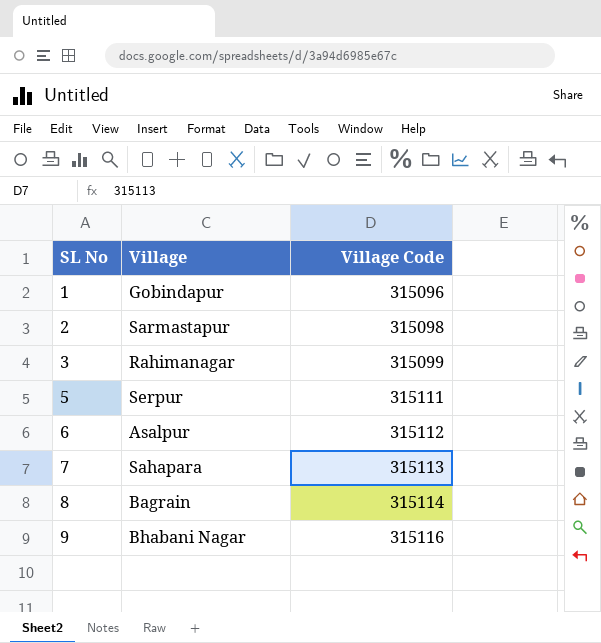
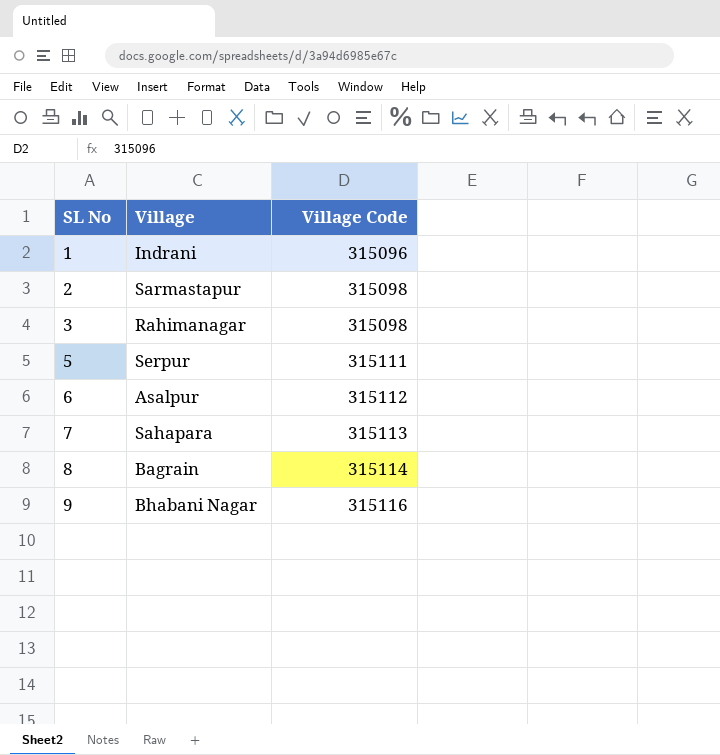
1 | Village: Gobindapur -> Indrani
3 | Village Code: 315099 -> 315098

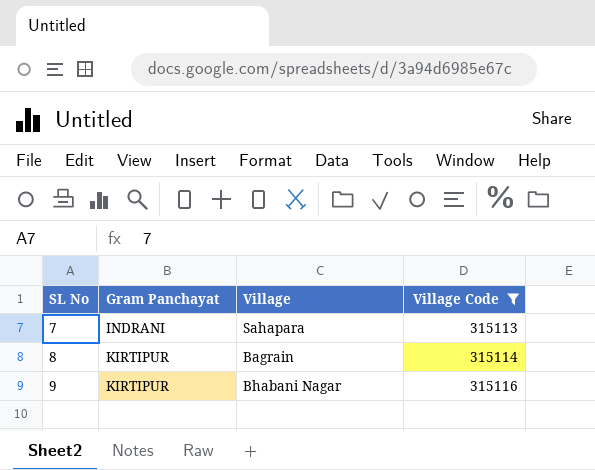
filter: none -> Village Code >= 315113
column Gram Panchayat | position: none -> 2

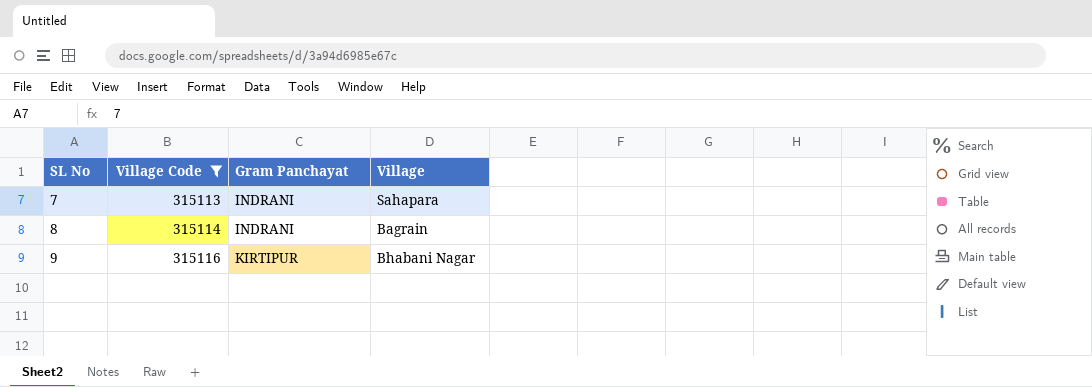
column Village Code | position: 4 -> 2
8 | Gram Panchayat: KIRTIPUR -> INDRANI

